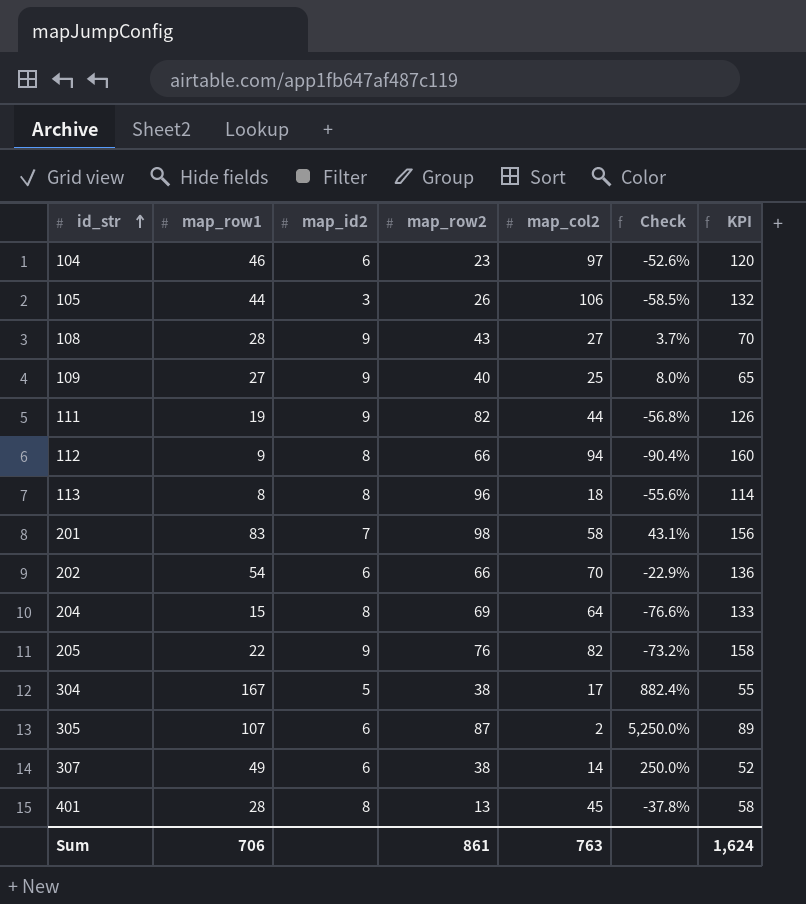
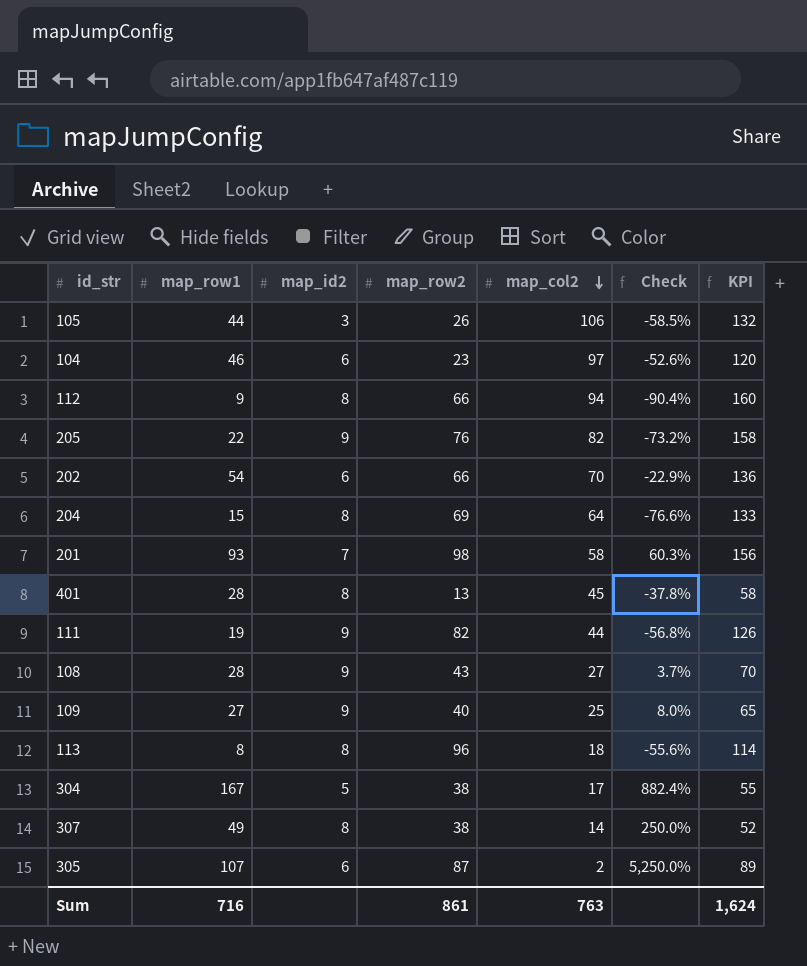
row order: id_str ascending -> map_col2 descending
201 | map_row1: 83 -> 93
201 | Check: 43.1% -> 60.3%
307 | map_id2: 6 -> 8
Sum | map_row1: 706 -> 716

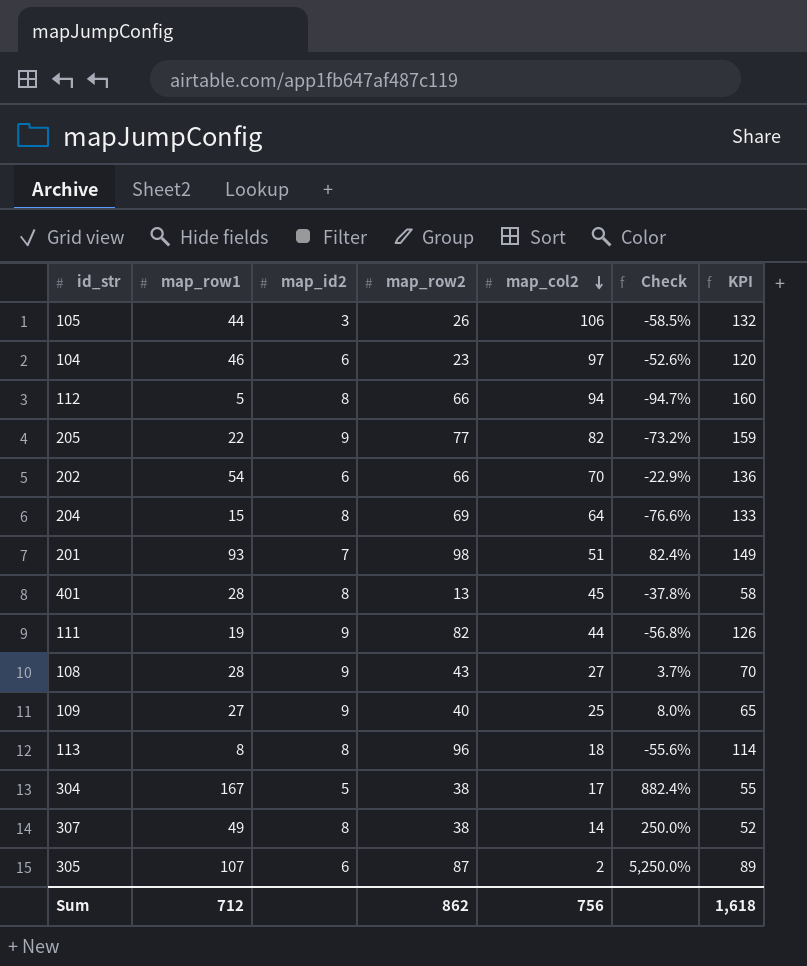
112 | map_row1: 9 -> 5
112 | Check: -90.4% -> -94.7%
205 | map_row2: 76 -> 77
205 | KPI: 158 -> 159
201 | map_col2: 58 -> 51
201 | Check: 60.3% -> 82.4%
201 | KPI: 156 -> 149
Sum | map_row1: 716 -> 712
Sum | map_row2: 861 -> 862
Sum | map_col2: 763 -> 756
Sum | KPI: 1,624 -> 1,618

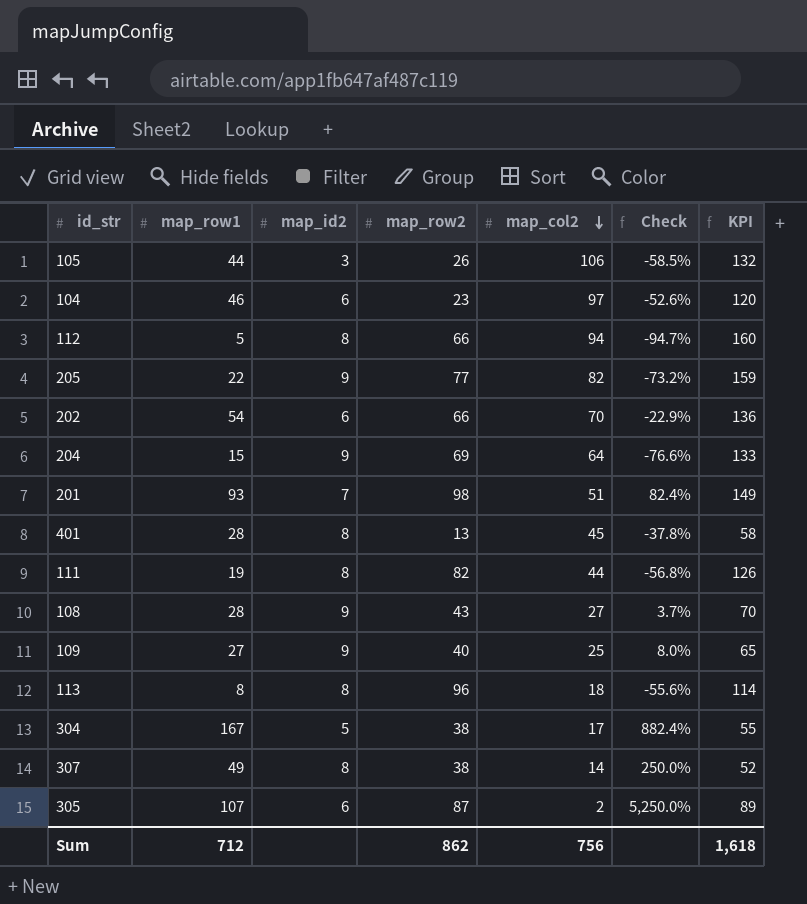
204 | map_id2: 8 -> 9
111 | map_id2: 9 -> 8

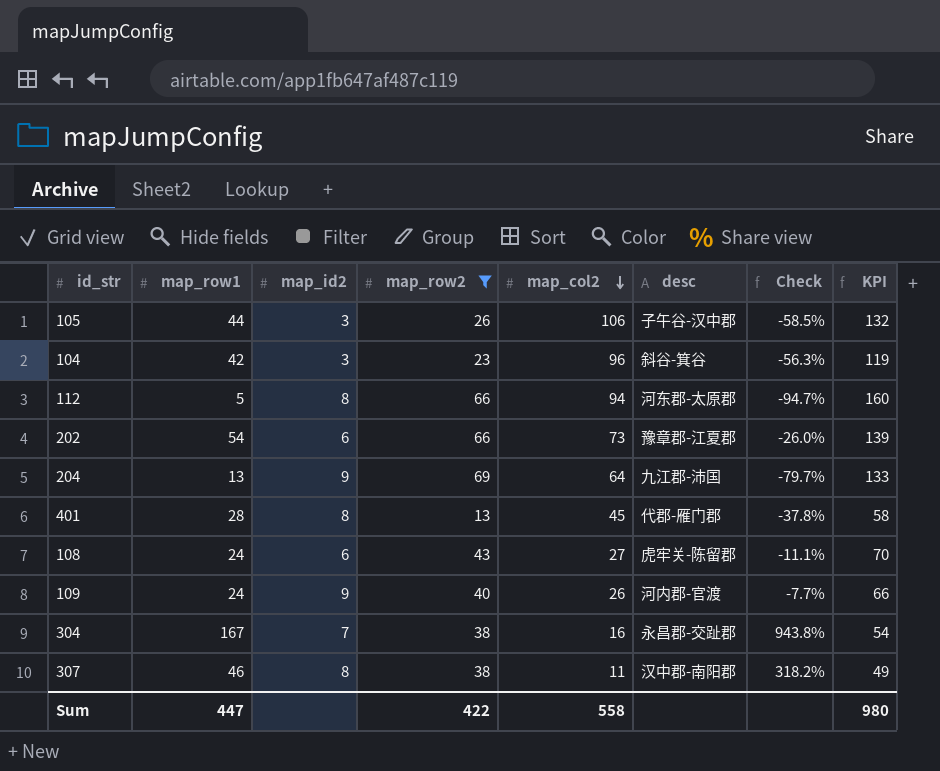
filter: none -> map_row2 <= 69
column desc | position: none -> 6
104 | map_row1: 46 -> 42
104 | map_id2: 6 -> 3
104 | map_col2: 97 -> 96
104 | Check: -52.6% -> -56.3%
104 | KPI: 120 -> 119
202 | map_col2: 70 -> 73
202 | Check: -22.9% -> -26.0%
202 | KPI: 136 -> 139
204 | map_row1: 15 -> 13
204 | Check: -76.6% -> -79.7%
108 | map_row1: 28 -> 24
108 | map_id2: 9 -> 6
108 | Check: 3.7% -> -11.1%
109 | map_row1: 27 -> 24
109 | map_col2: 25 -> 26
109 | Check: 8.0% -> -7.7%
109 | KPI: 65 -> 66
304 | map_id2: 5 -> 7
304 | map_col2: 17 -> 16
304 | Check: 882.4% -> 943.8%
304 | KPI: 55 -> 54
307 | map_row1: 49 -> 46
307 | map_col2: 14 -> 11
307 | Check: 250.0% -> 318.2%
307 | KPI: 52 -> 49
Sum | map_row1: 712 -> 447
Sum | map_row2: 862 -> 422
Sum | map_col2: 756 -> 558
Sum | KPI: 1,618 -> 980

